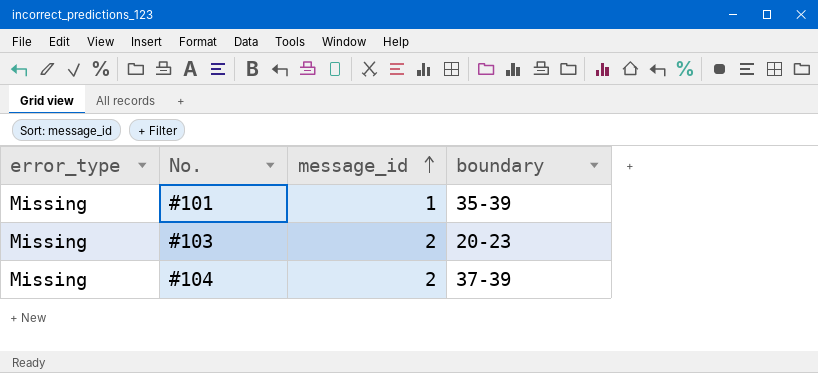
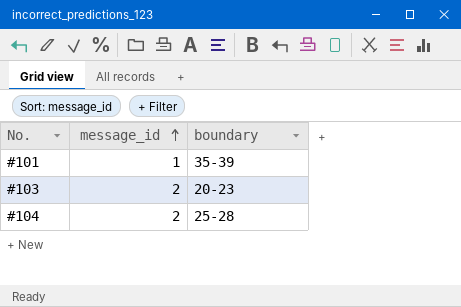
column error_type | position: 1 -> none
#104 | boundary: 37-39 -> 25-28

